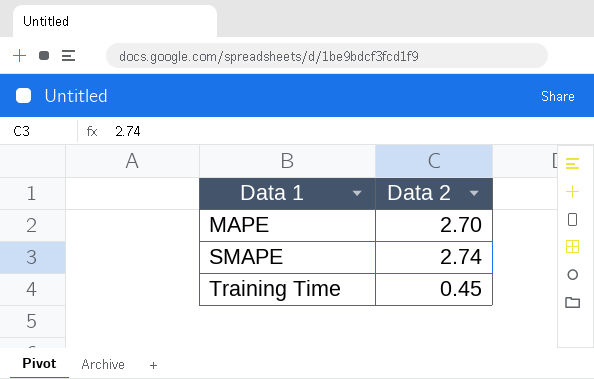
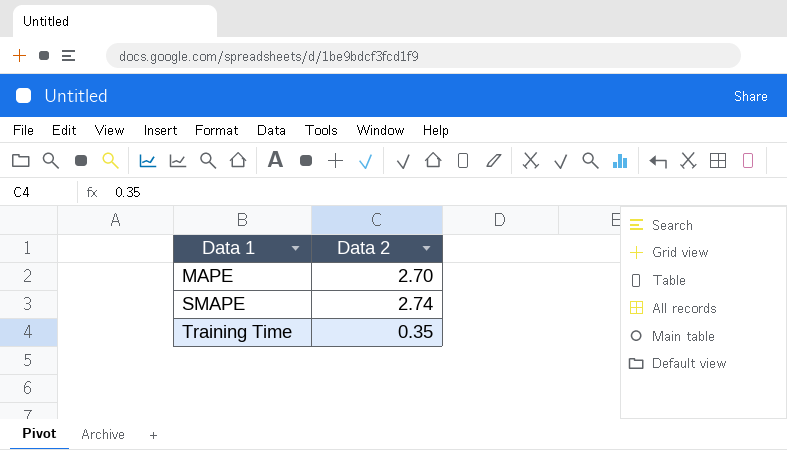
Training Time | Data 2: 0.45 -> 0.35

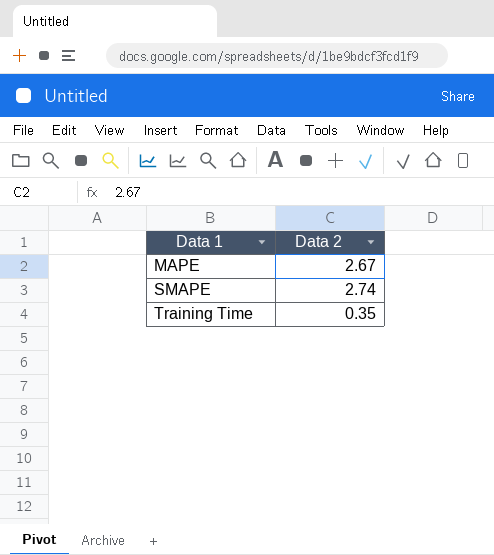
MAPE | Data 2: 2.70 -> 2.67

